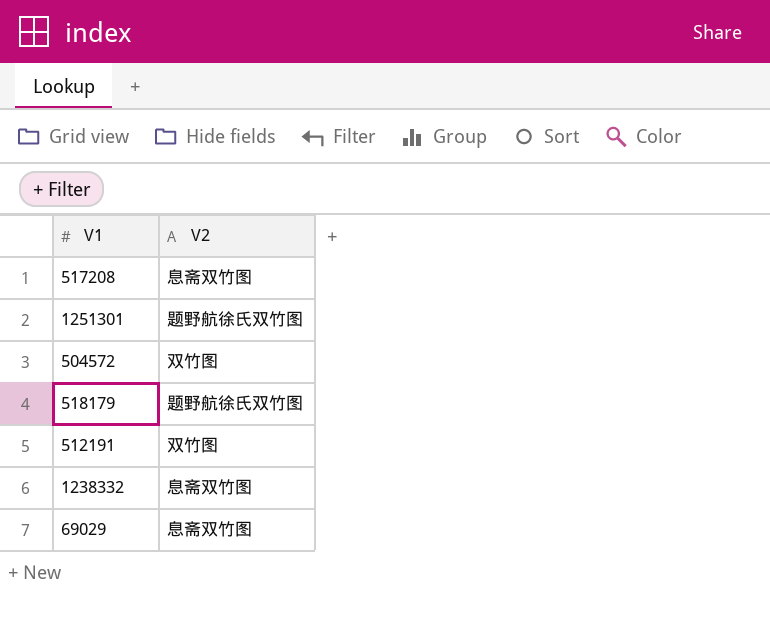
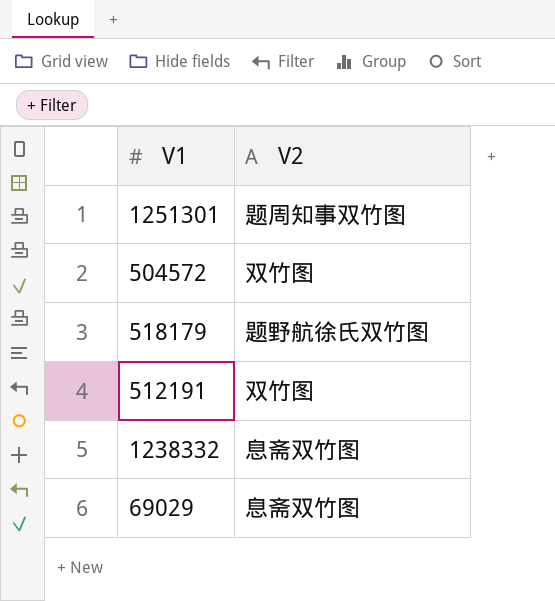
row 517208: 息斋双竹图 -> none
1251301 | V2: 题野航徐氏双竹图 -> 题周知事双竹图

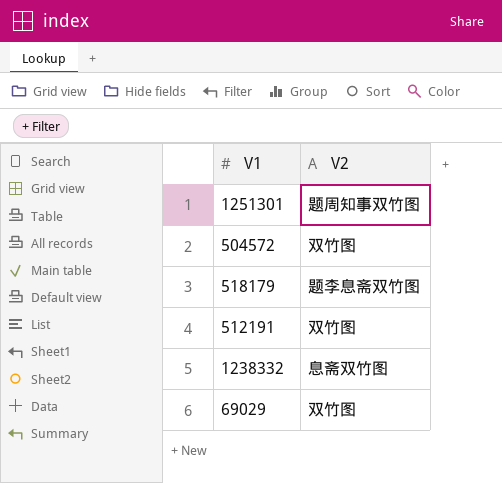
518179 | V2: 题野航徐氏双竹图 -> 题李息斋双竹图
69029 | V2: 息斋双竹图 -> 双竹图

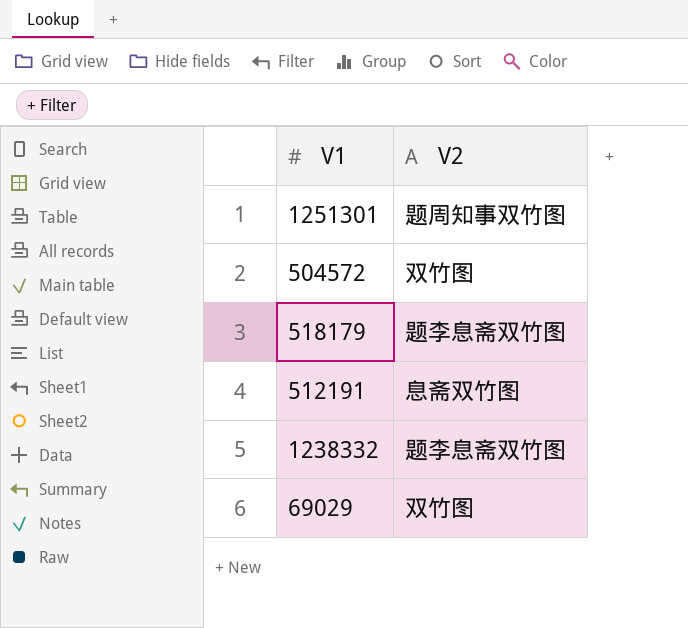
512191 | V2: 双竹图 -> 息斋双竹图
1238332 | V2: 息斋双竹图 -> 题李息斋双竹图

